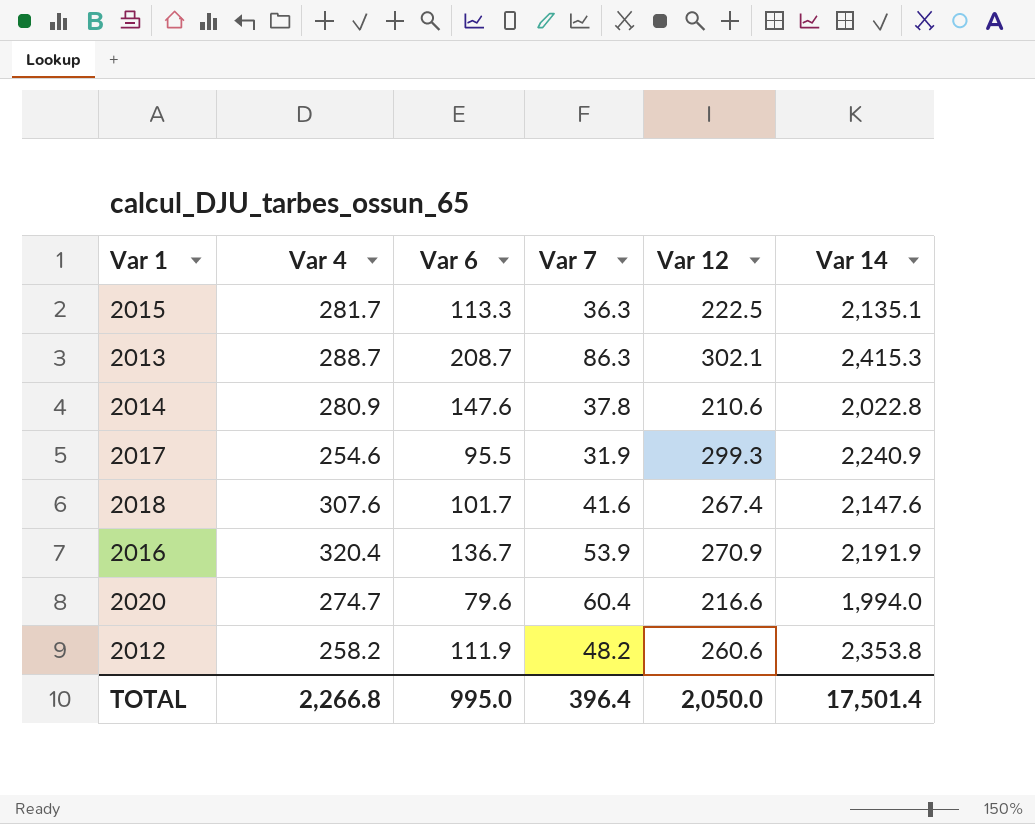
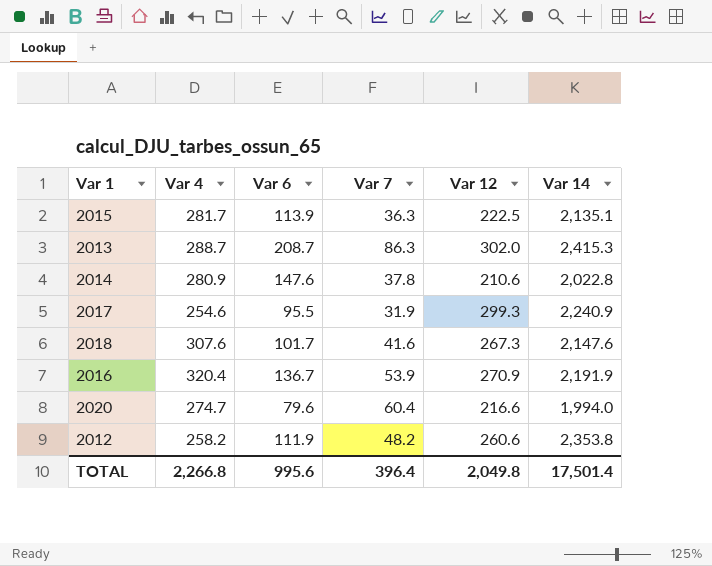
2015 | Var 6: 113.3 -> 113.9
2013 | Var 12: 302.1 -> 302.0
2018 | Var 12: 267.4 -> 267.3
TOTAL | Var 6: 995.0 -> 995.6
TOTAL | Var 12: 2,050.0 -> 2,049.8

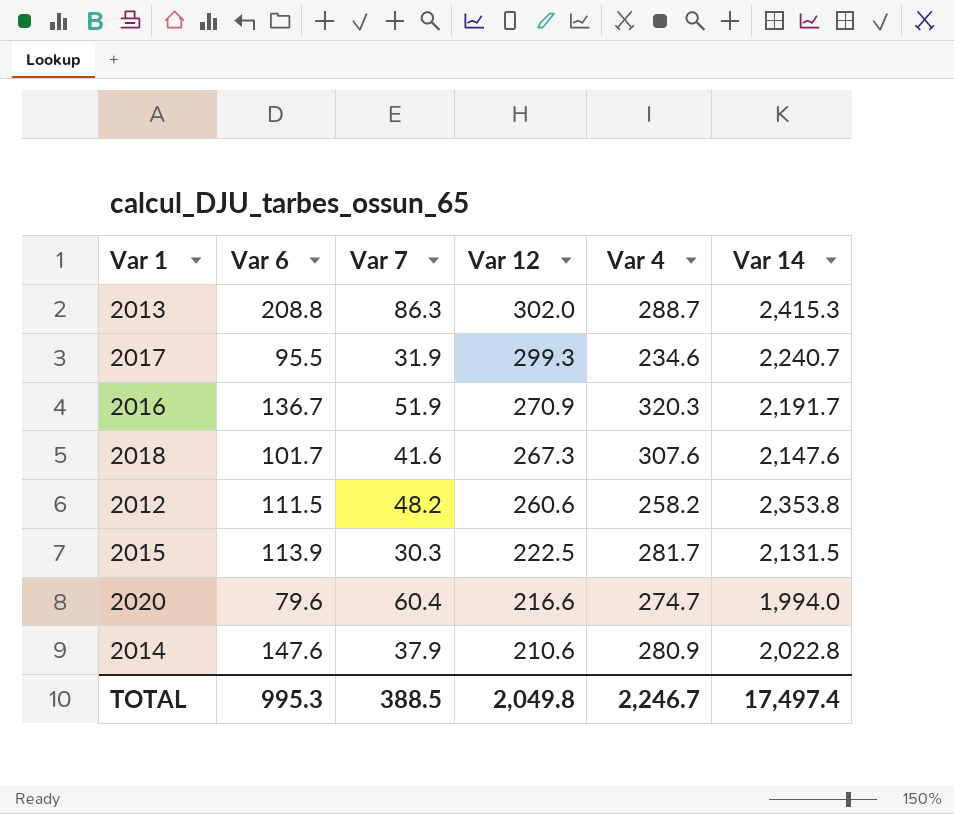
row order: none -> Var 12 descending
column Var 4 | position: 2 -> 5
2013 | Var 6: 208.7 -> 208.8
2017 | Var 4: 254.6 -> 234.6
2017 | Var 14: 2,240.9 -> 2,240.7
2016 | Var 7: 53.9 -> 51.9
2016 | Var 4: 320.4 -> 320.3
2016 | Var 14: 2,191.9 -> 2,191.7
2012 | Var 6: 111.9 -> 111.5
2015 | Var 7: 36.3 -> 30.3
2015 | Var 14: 2,135.1 -> 2,131.5
2014 | Var 7: 37.8 -> 37.9
TOTAL | Var 6: 995.6 -> 995.3
TOTAL | Var 7: 396.4 -> 388.5
TOTAL | Var 4: 2,266.8 -> 2,246.7
TOTAL | Var 14: 17,501.4 -> 17,497.4

